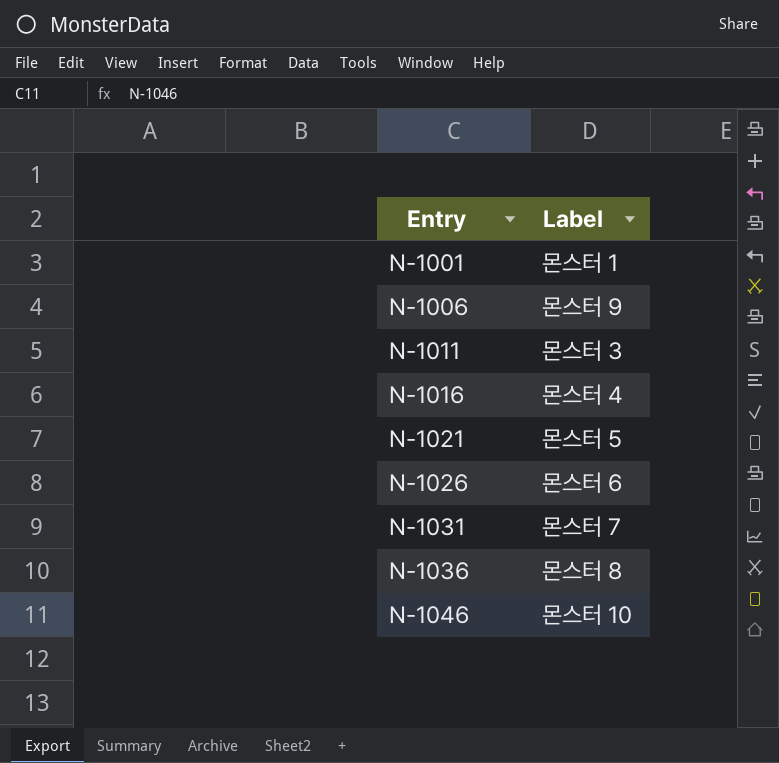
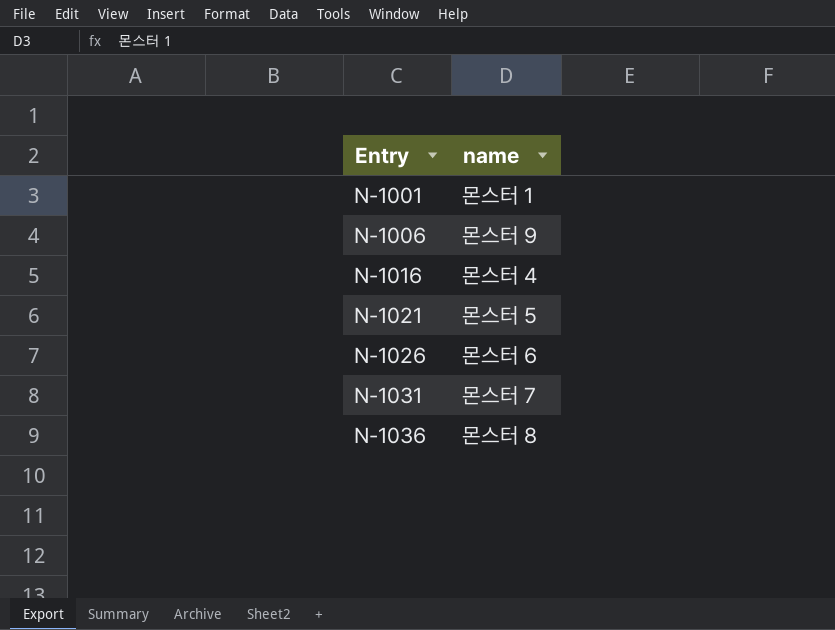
column name: Label -> name
row N-1011: 몬스터 3 -> none
row N-1046: 몬스터 10 -> none

